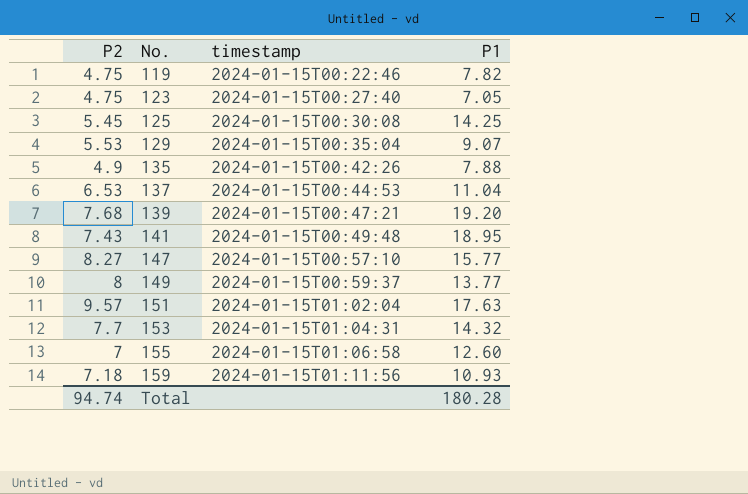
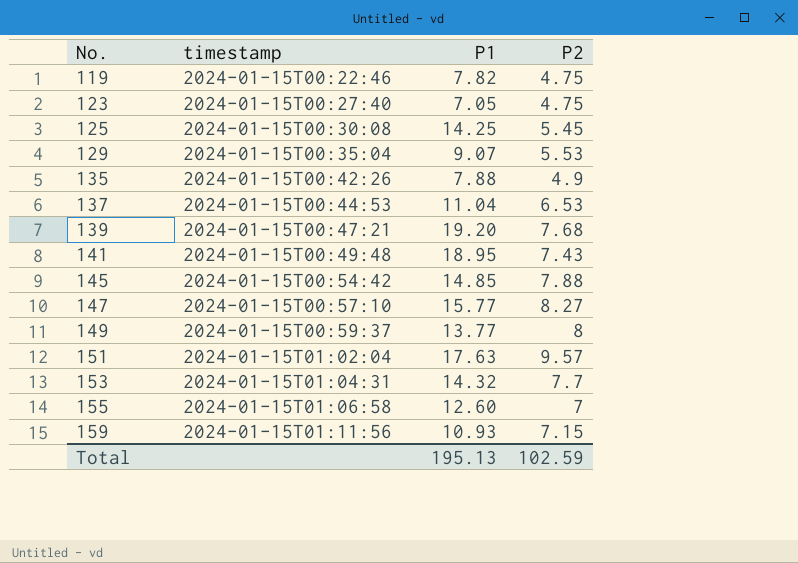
column P2 | position: 1 -> 4
row 145: none -> 2024-01-15T00:54:42 | 14.85 | 7.88
159 | P2: 7.18 -> 7.15
Total | P1: 180.28 -> 195.13
Total | P2: 94.74 -> 102.59

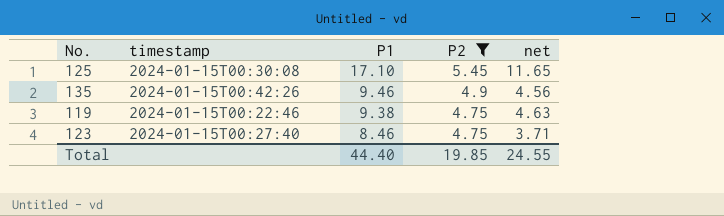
filter: none -> P2 <= 5.45
row order: No. ascending -> P1 descending
column net | formula: none -> [P1] - [P2]
125 | P1: 14.25 -> 17.10
135 | P1: 7.88 -> 9.46
119 | P1: 7.82 -> 9.38
123 | P1: 7.05 -> 8.46
Total | P1: 195.13 -> 44.40
Total | P2: 102.59 -> 19.85

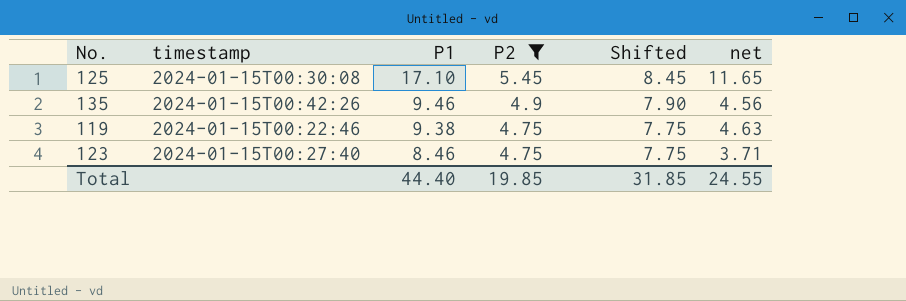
column Shifted | formula: none -> [P2] + 3

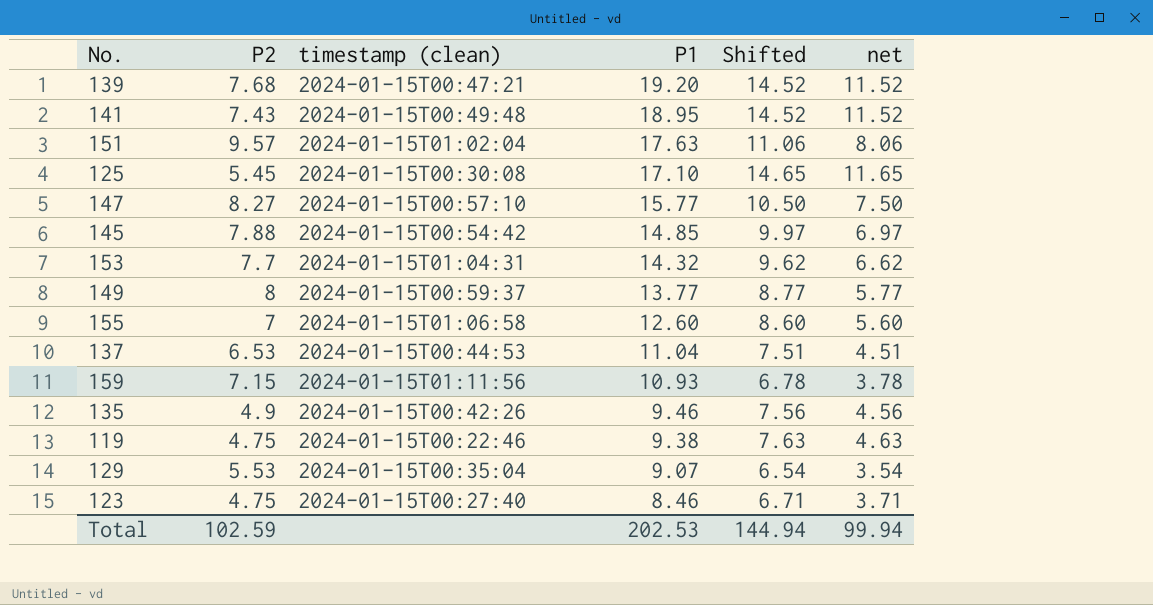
filter: P2 <= 5.45 -> none
column P2 | position: 4 -> 2
column name: timestamp -> timestamp (clean)
column Shifted | formula: [P2] + 3 -> [net] + 3
Total | P2: 19.85 -> 102.59
Total | P1: 44.40 -> 202.53
Total | Shifted: 31.85 -> 144.94
Total | net: 24.55 -> 99.94

